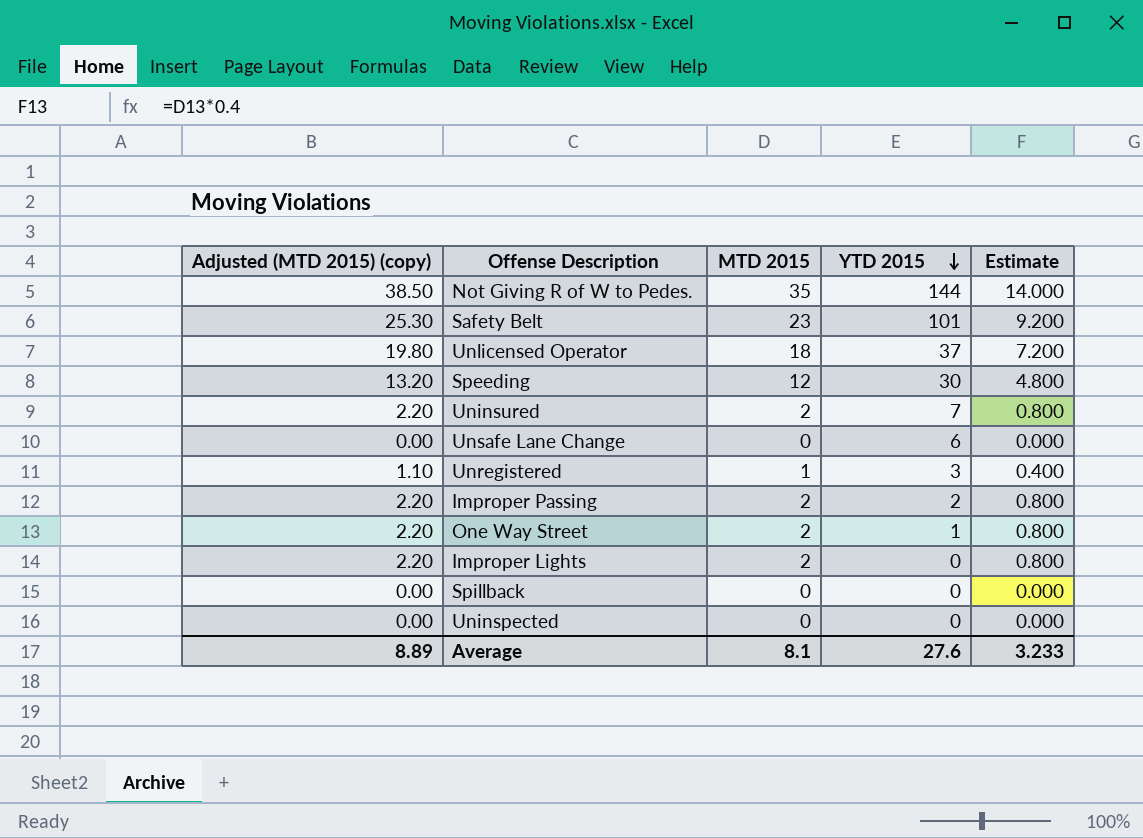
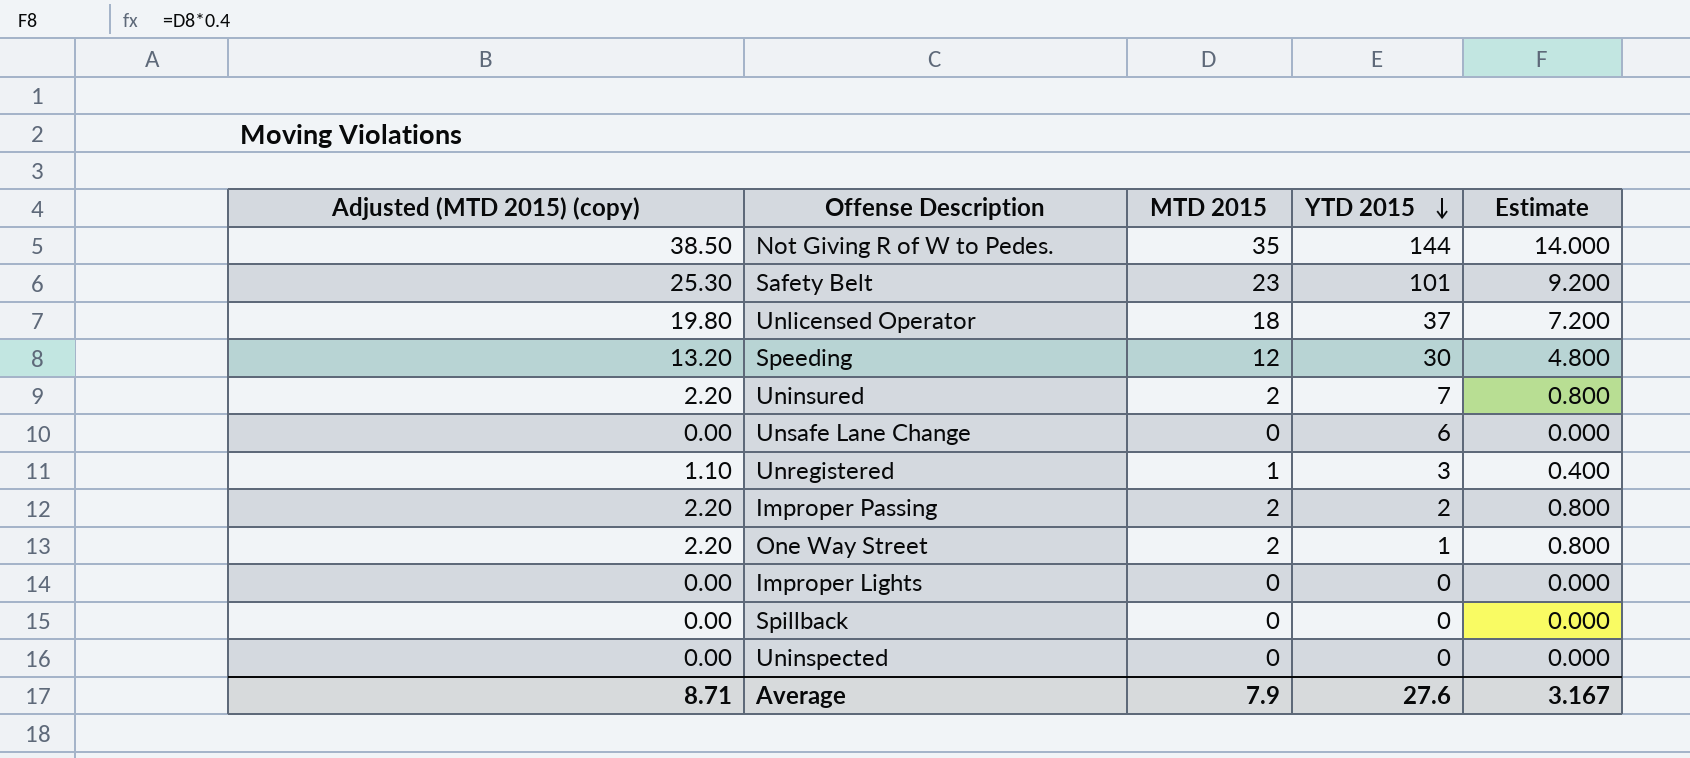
Improper Lights | Adjusted (MTD 2015) (copy): 2.20 -> 0.00
Improper Lights | MTD 2015: 2 -> 0
Improper Lights | Estimate: 0.800 -> 0.000
Average | Adjusted (MTD 2015) (copy): 8.89 -> 8.71
Average | MTD 2015: 8.1 -> 7.9
Average | Estimate: 3.233 -> 3.167

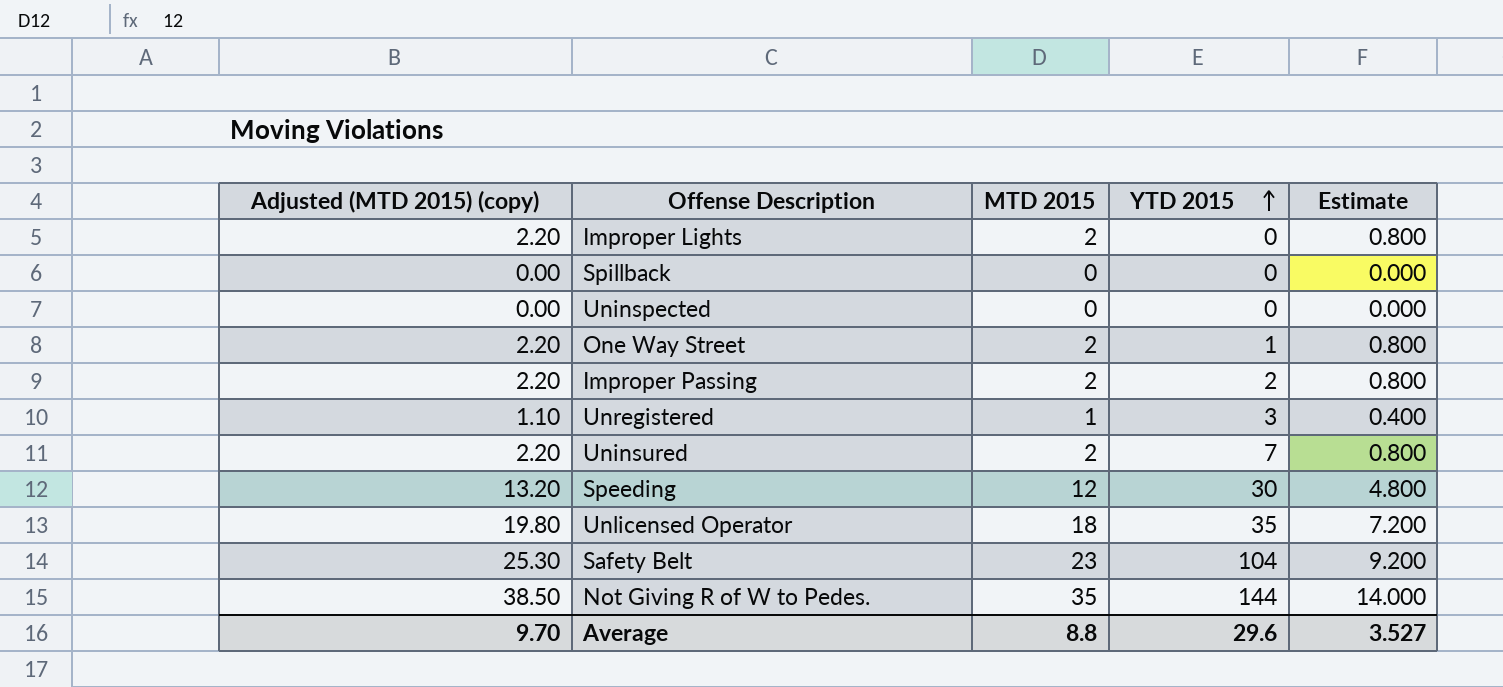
row order: YTD 2015 descending -> YTD 2015 ascending
row Unsafe Lane Change: 0.00 | 0 | 6 | 0.000 -> none
Improper Lights | Adjusted (MTD 2015) (copy): 0.00 -> 2.20
Improper Lights | MTD 2015: 0 -> 2
Improper Lights | Estimate: 0.000 -> 0.800
Unlicensed Operator | YTD 2015: 37 -> 35
Safety Belt | YTD 2015: 101 -> 104
Average | Adjusted (MTD 2015) (copy): 8.71 -> 9.70
Average | MTD 2015: 7.9 -> 8.8
Average | YTD 2015: 27.6 -> 29.6
Average | Estimate: 3.167 -> 3.527

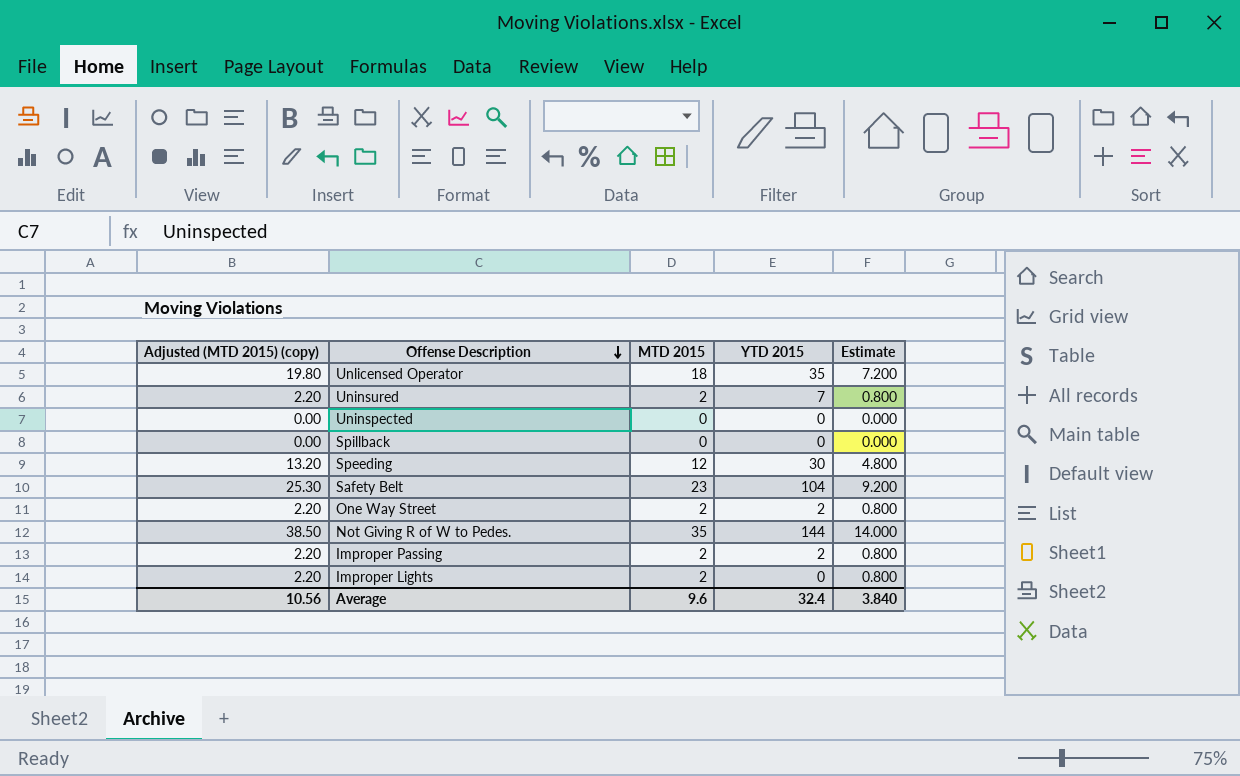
row order: YTD 2015 ascending -> Offense Description descending
row Unregistered: 1.10 | 1 | 3 | 0.400 -> none
One Way Street | YTD 2015: 1 -> 2
Average | Adjusted (MTD 2015) (copy): 9.70 -> 10.56
Average | MTD 2015: 8.8 -> 9.6
Average | YTD 2015: 29.6 -> 32.4
Average | Estimate: 3.527 -> 3.840

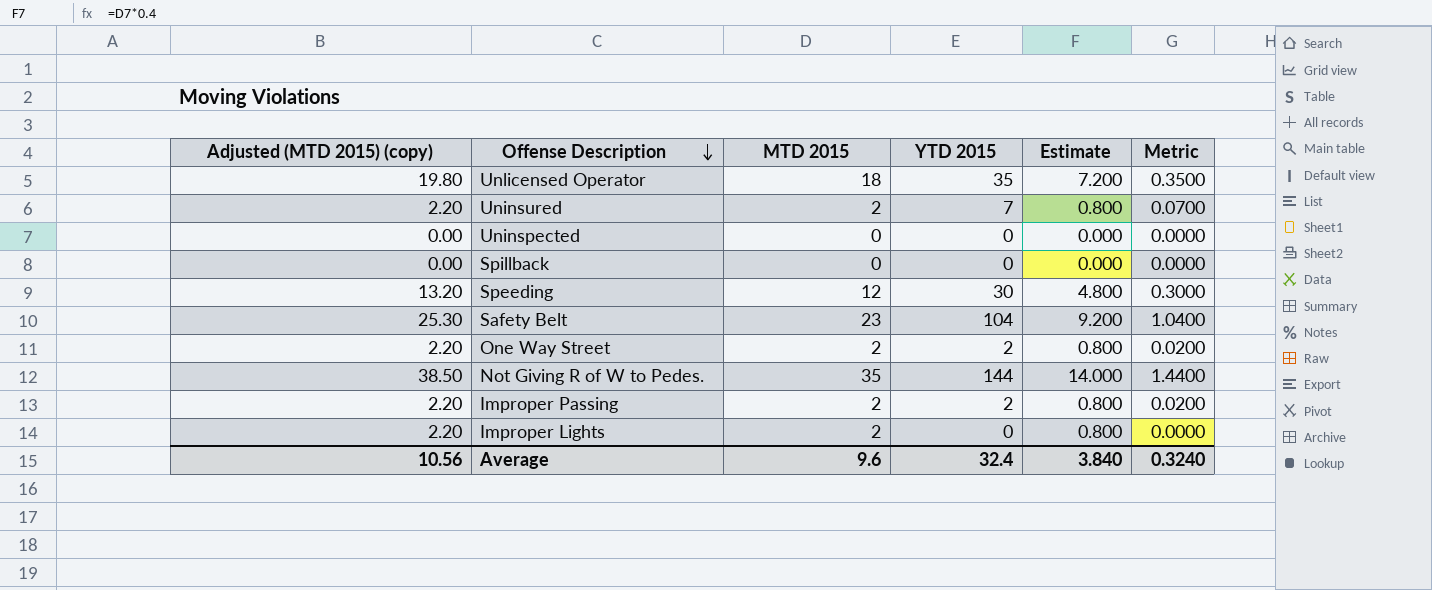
column Metric | formula: none -> [YTD 2015] * 0.01

